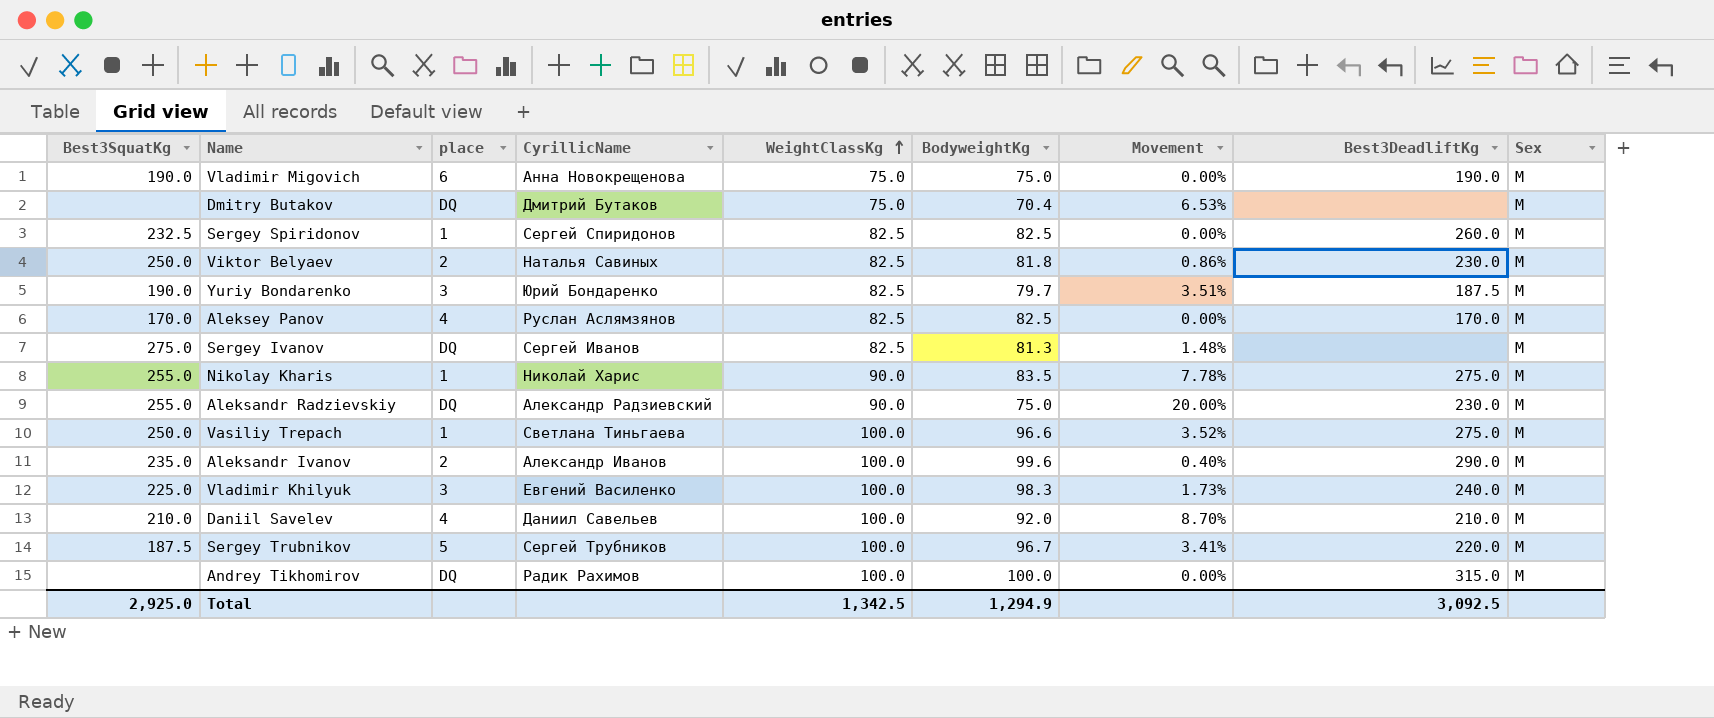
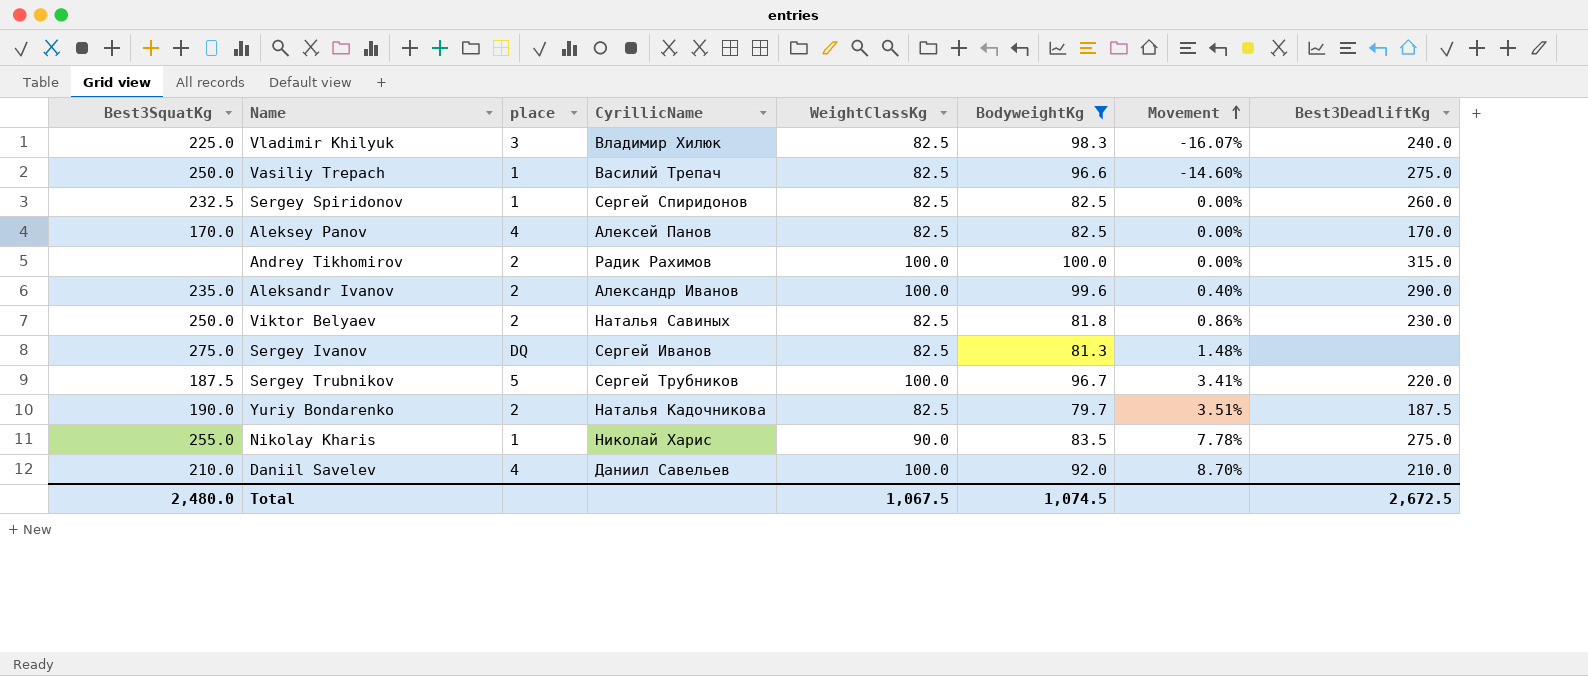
filter: none -> BodyweightKg >= 79.7
row order: WeightClassKg ascending -> Movement ascending
column Sex | position: 9 -> none
Vladimir Khilyuk | CyrillicName: Евгений Василенко -> Владимир Хилюк
Vladimir Khilyuk | WeightClassKg: 100.0 -> 82.5
Vladimir Khilyuk | Movement: 1.73% -> -16.07%
Vasiliy Trepach | CyrillicName: Светлана Тиньгаева -> Василий Трепач
Vasiliy Trepach | WeightClassKg: 100.0 -> 82.5
Vasiliy Trepach | Movement: 3.52% -> -14.60%
Aleksey Panov | CyrillicName: Руслан Аслямзянов -> Алексей Панов
Andrey Tikhomirov | place: DQ -> 2
Yuriy Bondarenko | place: 3 -> 2
Yuriy Bondarenko | CyrillicName: Юрий Бондаренко -> Наталья Кадочникова
Total | Best3SquatKg: 2,925.0 -> 2,480.0
Total | WeightClassKg: 1,342.5 -> 1,067.5
Total | BodyweightKg: 1,294.9 -> 1,074.5
Total | Best3DeadliftKg: 3,092.5 -> 2,672.5

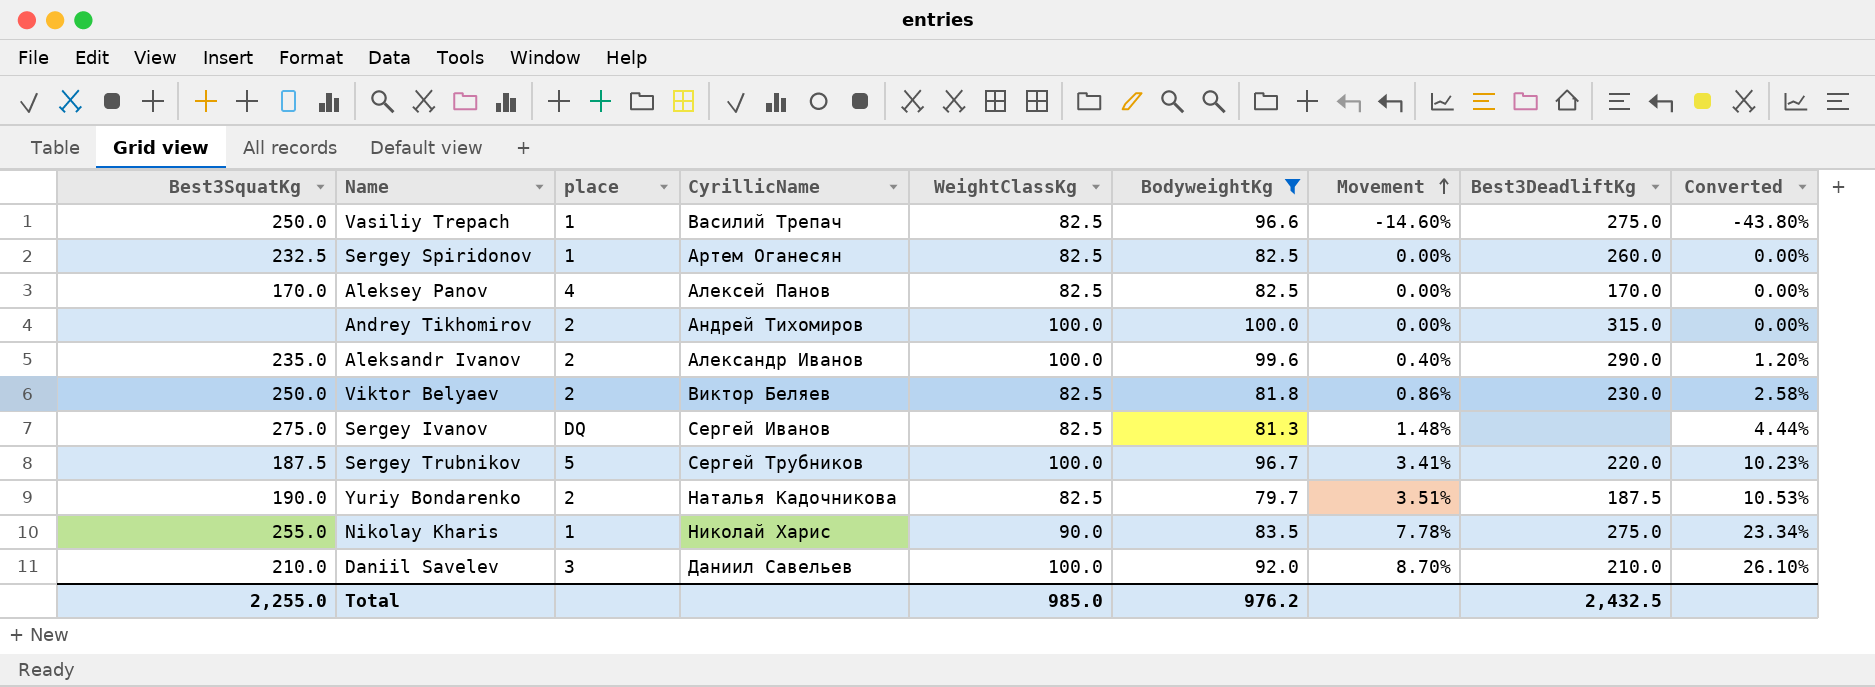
column Converted | formula: none -> [Movement] * 3
row Vladimir Khilyuk: 225.0 | 3 | Владимир Хилюк | 82.5 | 98.3 | -16.07% | 240.0 -> none
Sergey Spiridonov | CyrillicName: Сергей Спиридонов -> Артем Оганесян
Andrey Tikhomirov | CyrillicName: Радик Рахимов -> Андрей Тихомиров
Viktor Belyaev | CyrillicName: Наталья Савиных -> Виктор Беляев
Daniil Savelev | place: 4 -> 3
Total | Best3SquatKg: 2,480.0 -> 2,255.0
Total | WeightClassKg: 1,067.5 -> 985.0
Total | BodyweightKg: 1,074.5 -> 976.2
Total | Best3DeadliftKg: 2,672.5 -> 2,432.5

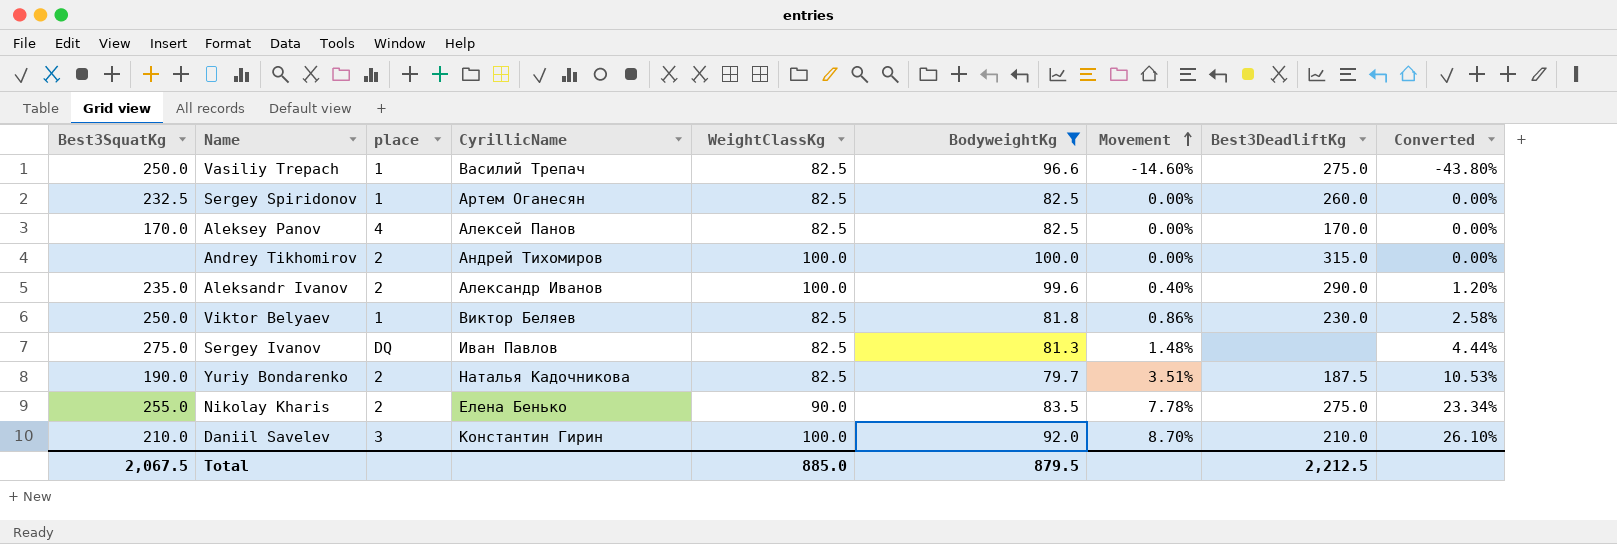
row Sergey Trubnikov: 187.5 | 5 | Сергей Трубников | 100.0 | 96.7 | 3.41% | 220.0 | 10.23% -> none
Viktor Belyaev | place: 2 -> 1
Sergey Ivanov | CyrillicName: Сергей Иванов -> Иван Павлов
Nikolay Kharis | place: 1 -> 2
Nikolay Kharis | CyrillicName: Николай Харис -> Елена Бенько
Daniil Savelev | CyrillicName: Даниил Савельев -> Константин Гирин
Total | Best3SquatKg: 2,255.0 -> 2,067.5
Total | WeightClassKg: 985.0 -> 885.0
Total | BodyweightKg: 976.2 -> 879.5
Total | Best3DeadliftKg: 2,432.5 -> 2,212.5

